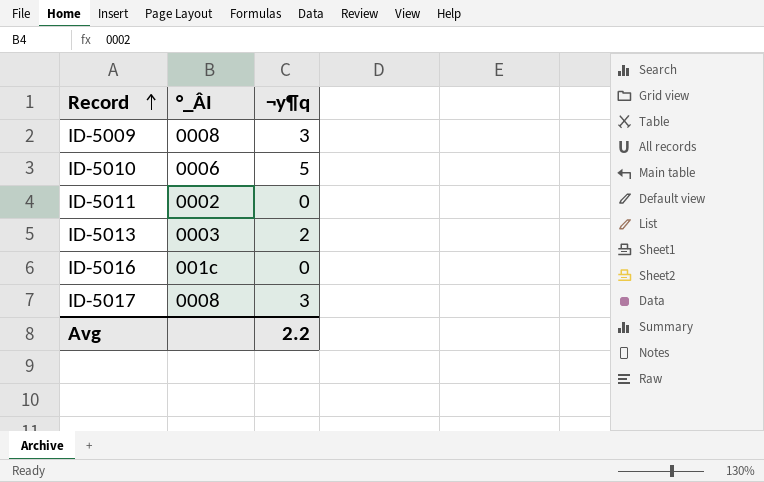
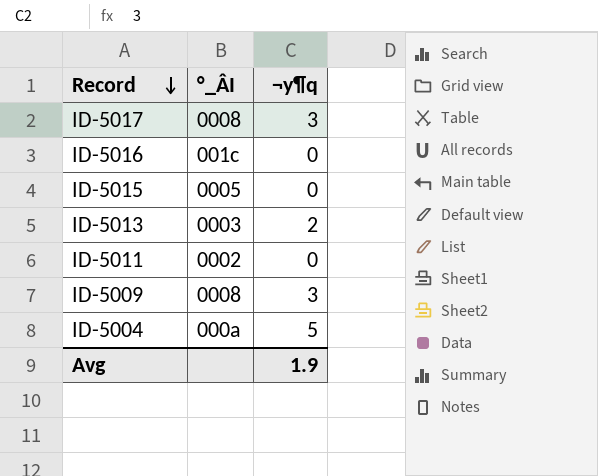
row order: Record ascending -> Record descending
row ID-5010: 0006 | 5 -> none
row ID-5015: none -> 0005 | 0
row ID-5004: none -> 000a | 5
Avg | ¬y¶q: 2.2 -> 1.9

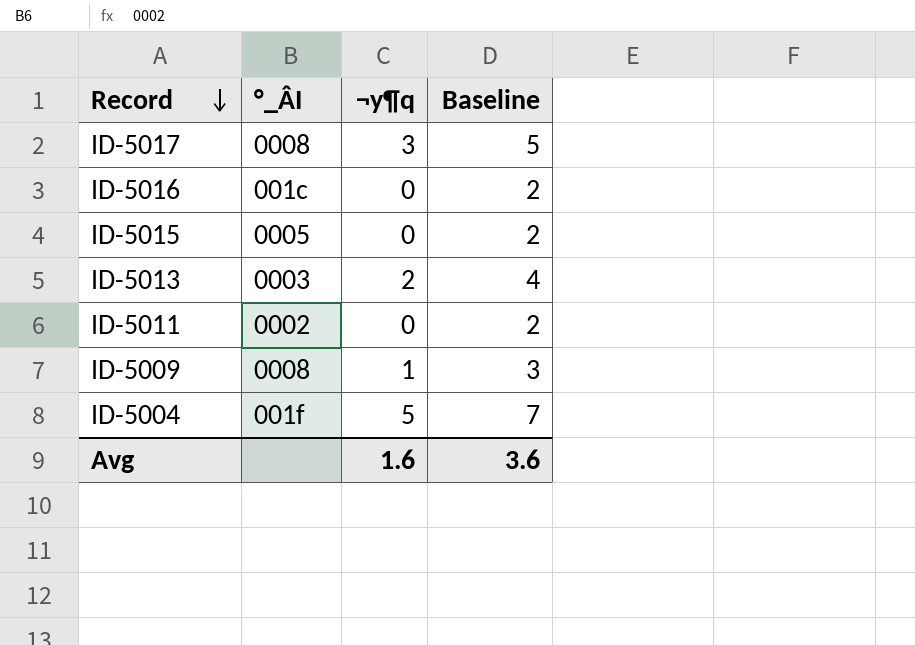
column Baseline | formula: none -> [¬y¶q] + 2
ID-5009 | ¬y¶q: 3 -> 1
ID-5004 | °_ÂI: 000a -> 001f
Avg | ¬y¶q: 1.9 -> 1.6

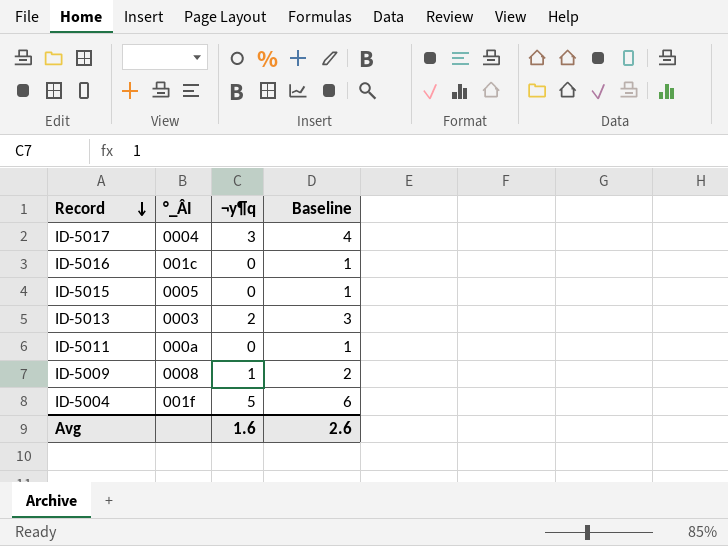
column Baseline | formula: [¬y¶q] + 2 -> [¬y¶q] + 1
ID-5017 | °_ÂI: 0008 -> 0004
ID-5011 | °_ÂI: 0002 -> 000a
Avg | Baseline: 3.6 -> 2.6

